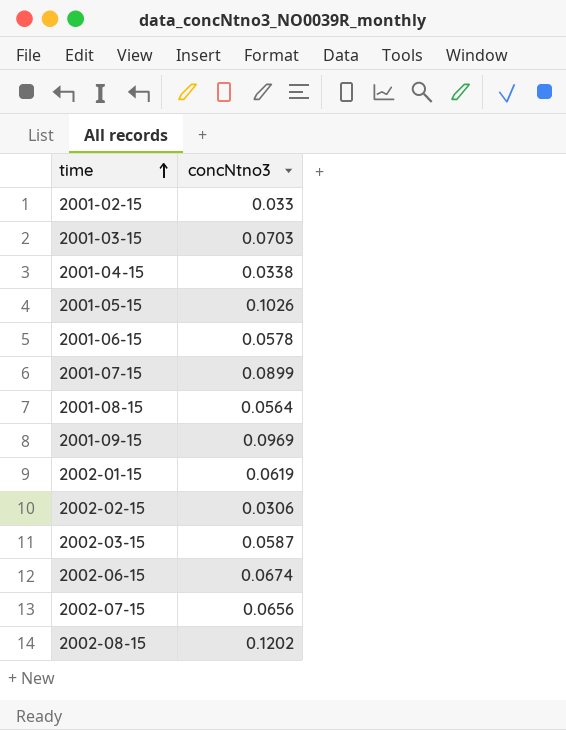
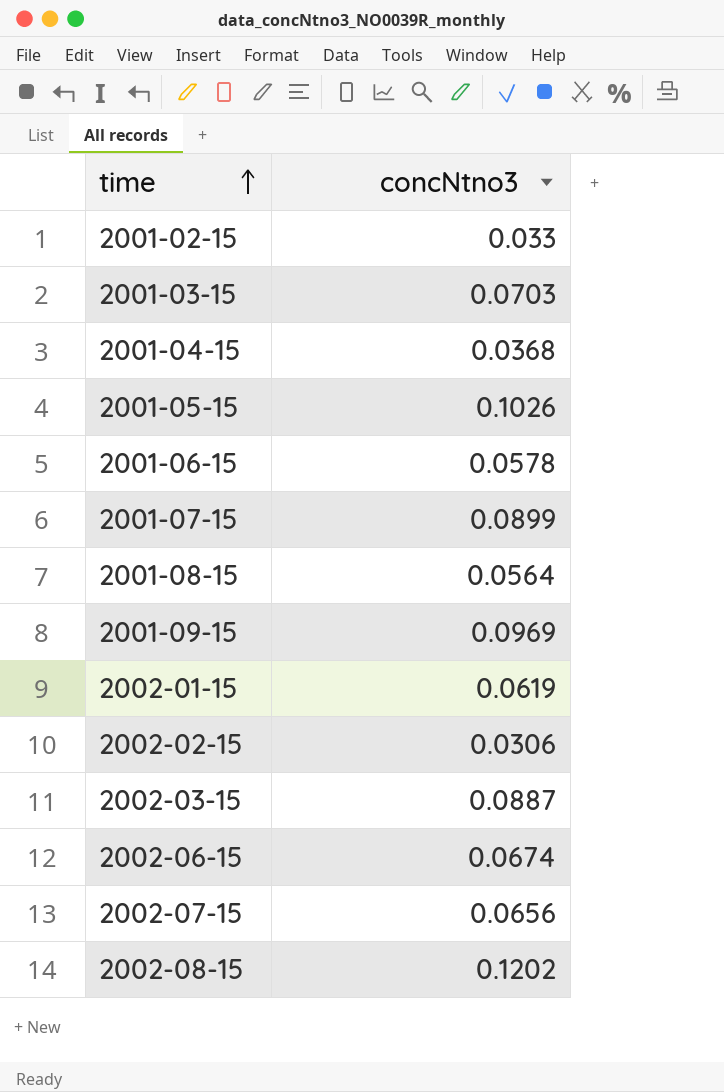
2001-04-15 | concNtno3: 0.0338 -> 0.0368
2002-03-15 | concNtno3: 0.0587 -> 0.0887

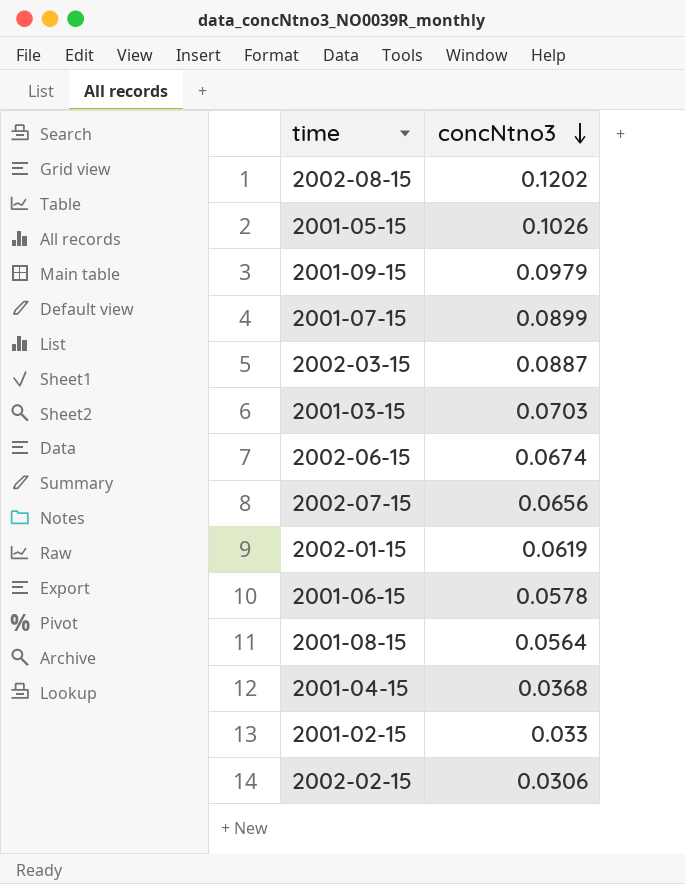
row order: time ascending -> concNtno3 descending
2001-09-15 | concNtno3: 0.0969 -> 0.0979

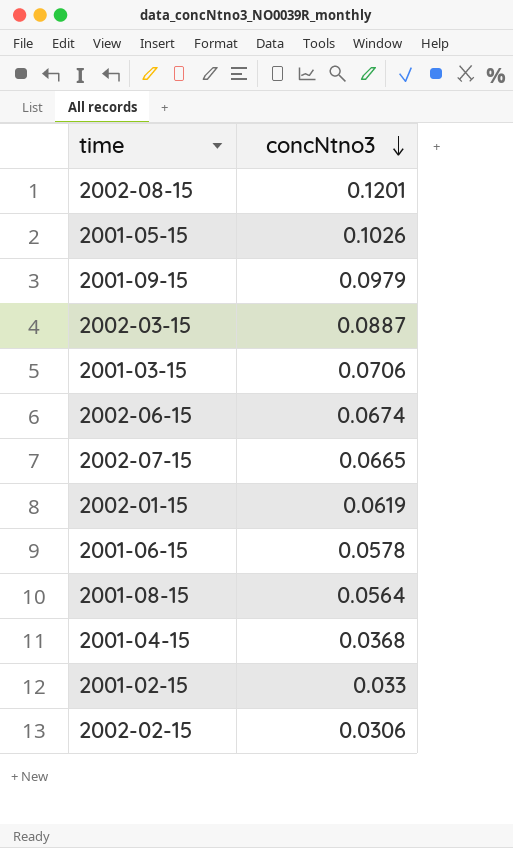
row 2001-07-15: 0.0899 -> none
2002-08-15 | concNtno3: 0.1202 -> 0.1201
2001-03-15 | concNtno3: 0.0703 -> 0.0706
2002-07-15 | concNtno3: 0.0656 -> 0.0665

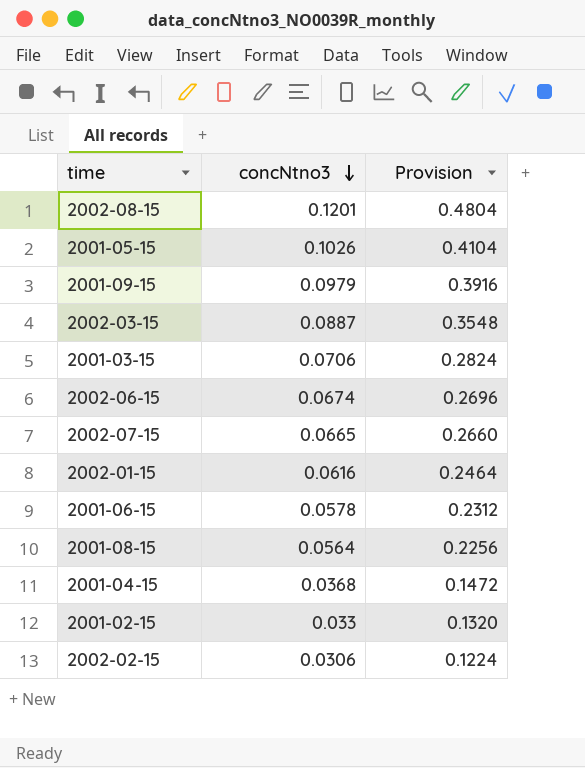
column Provision | formula: none -> [concNtno3] * 4
2002-01-15 | concNtno3: 0.0619 -> 0.0616

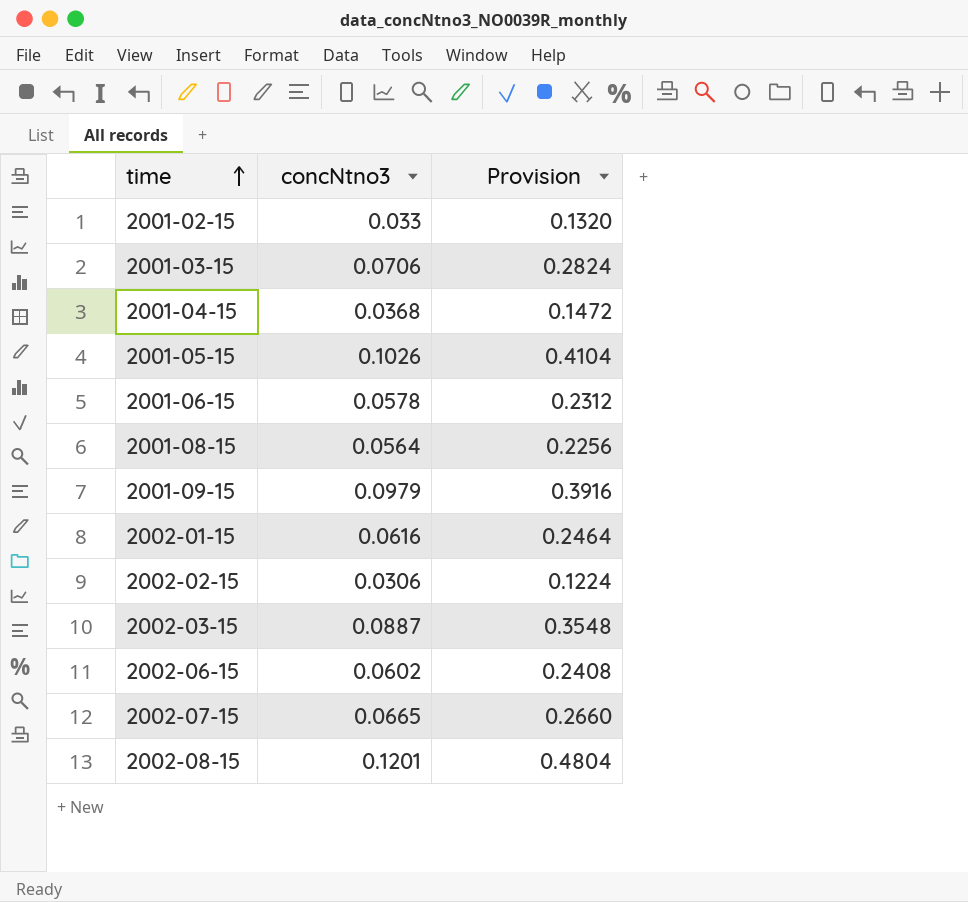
row order: concNtno3 descending -> time ascending
2002-06-15 | concNtno3: 0.0674 -> 0.0602
2002-06-15 | Provision: 0.2696 -> 0.2408

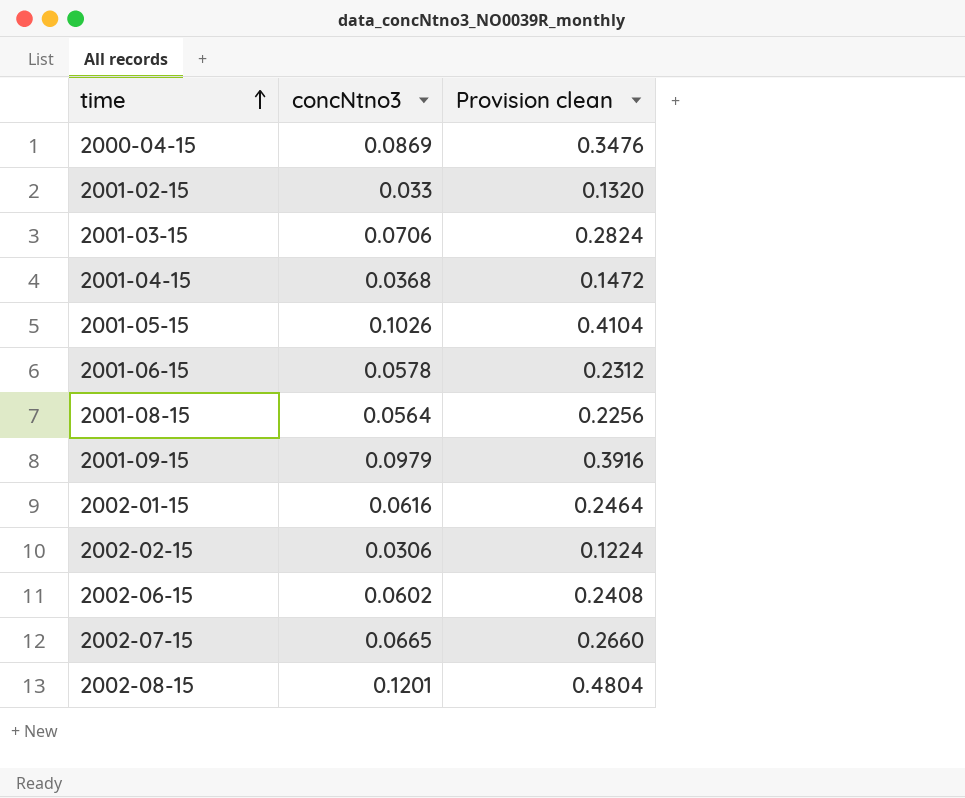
column name: Provision -> Provision clean
row 2002-03-15: 0.0887 | 0.3548 -> none
row 2000-04-15: none -> 0.0869 | 0.3476

